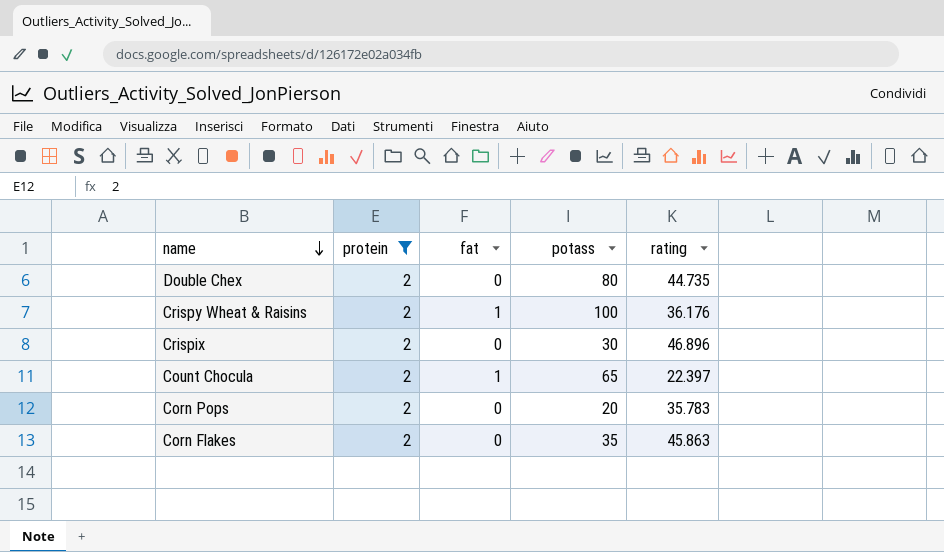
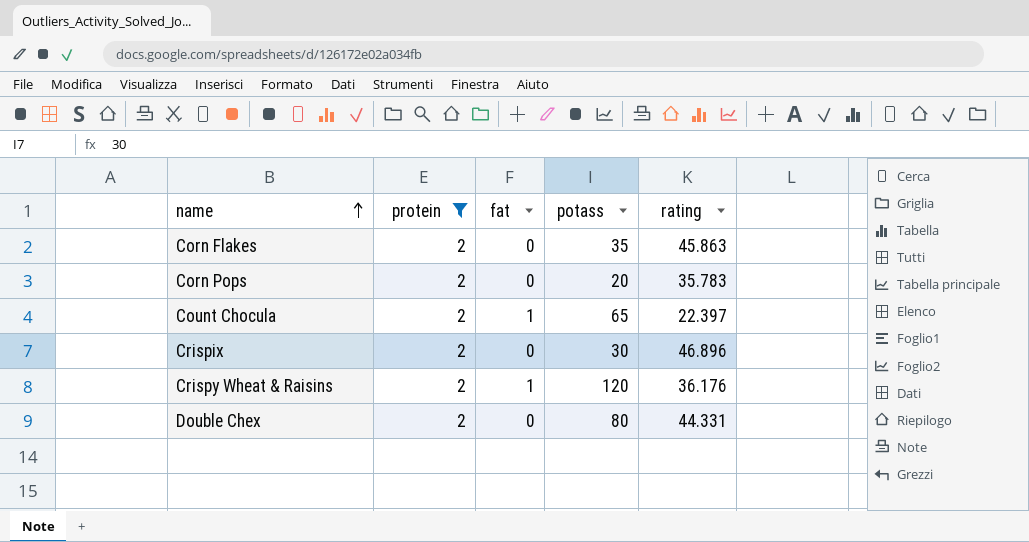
row order: name descending -> name ascending
Crispy Wheat & Raisins | potass: 100 -> 120
Double Chex | rating: 44.735 -> 44.331

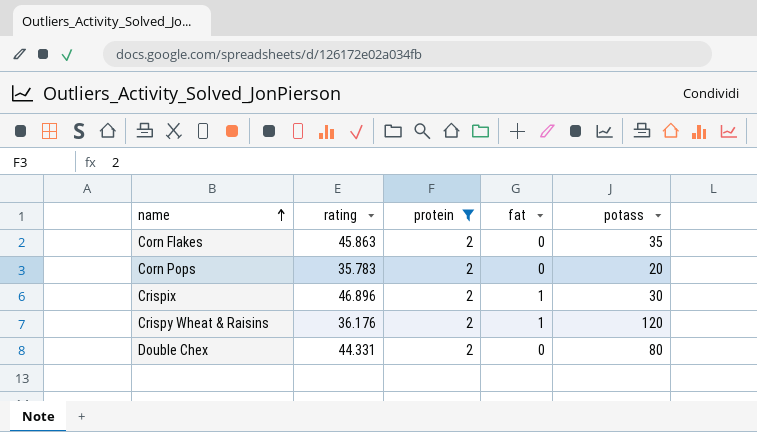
column rating | position: 5 -> 2
row Count Chocula: 2 | 1 | 65 | 22.397 -> none
Crispix | fat: 0 -> 1

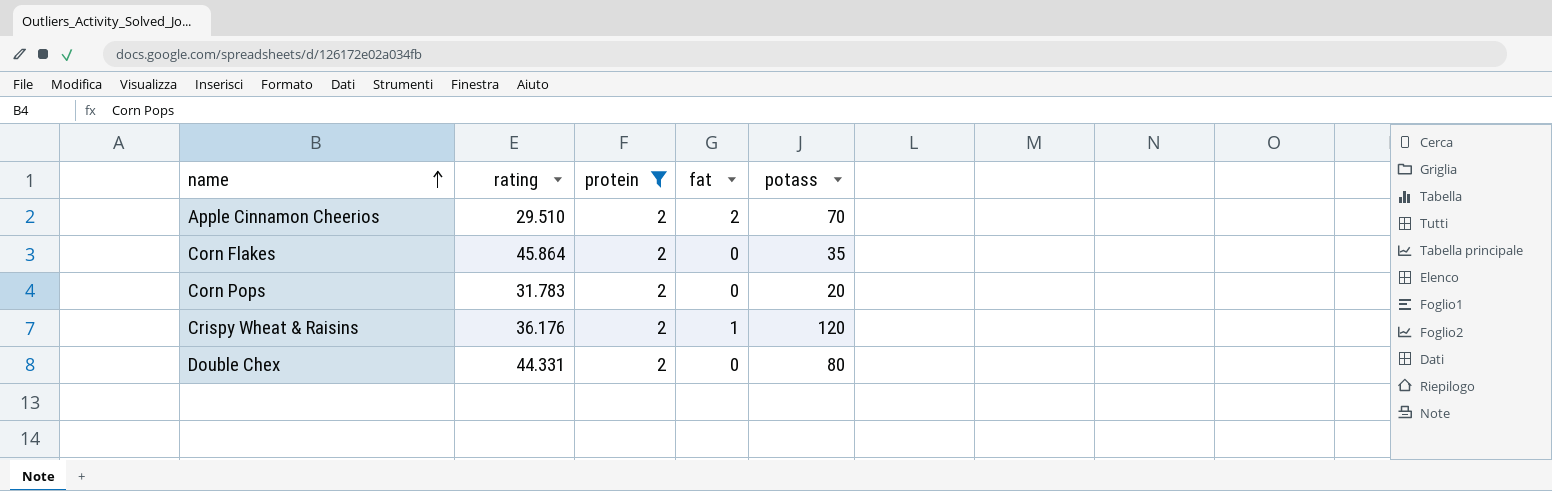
row Crispix: 46.896 | 2 | 1 | 30 -> none
row Apple Cinnamon Cheerios: none -> 29.510 | 2 | 2 | 70
Corn Flakes | rating: 45.863 -> 45.864
Corn Pops | rating: 35.783 -> 31.783

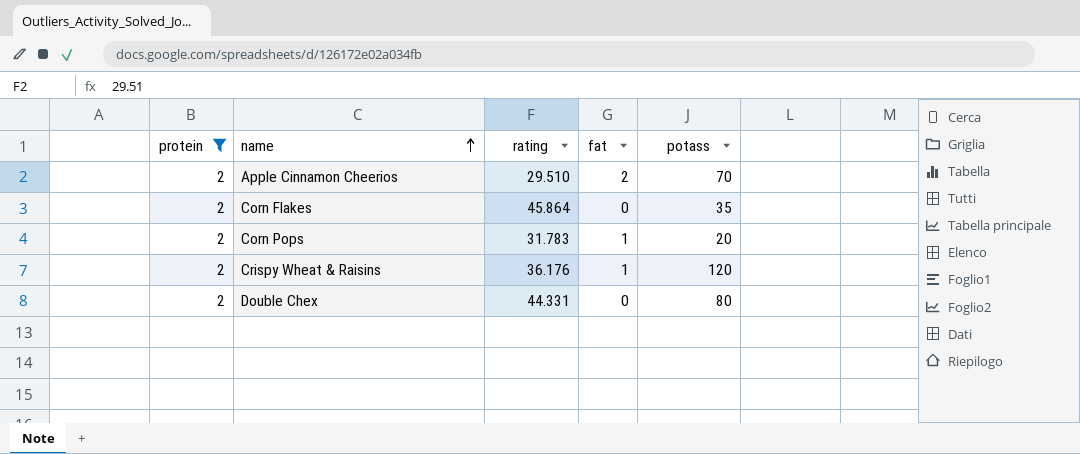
column protein | position: 3 -> 1
Corn Pops | fat: 0 -> 1

